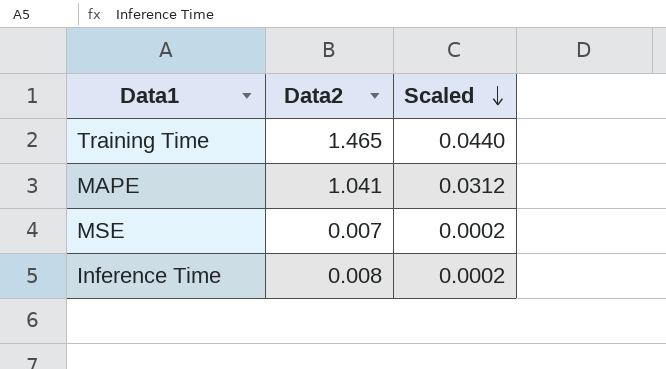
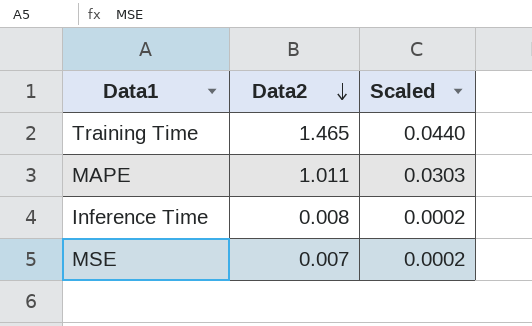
row order: Scaled descending -> Data2 descending
MAPE | Data2: 1.041 -> 1.011
MAPE | Scaled: 0.0312 -> 0.0303

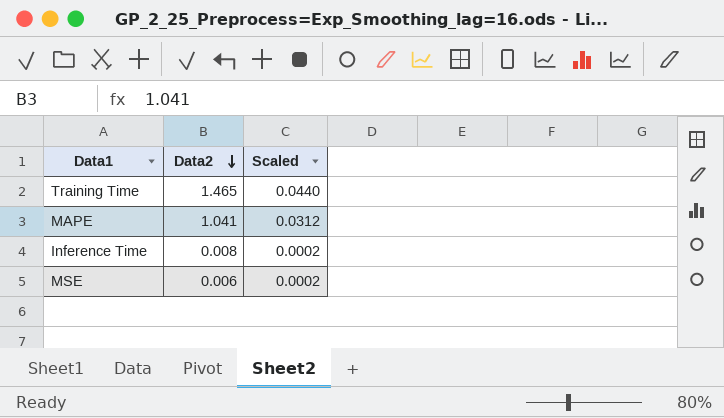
MAPE | Data2: 1.011 -> 1.041
MAPE | Scaled: 0.0303 -> 0.0312
MSE | Data2: 0.007 -> 0.006

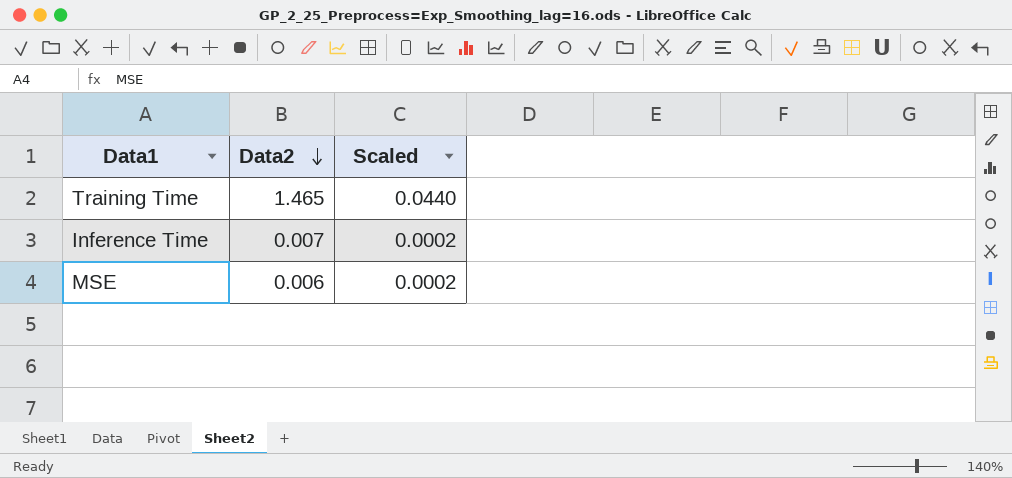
row MAPE: 1.041 | 0.0312 -> none
Inference Time | Data2: 0.008 -> 0.007

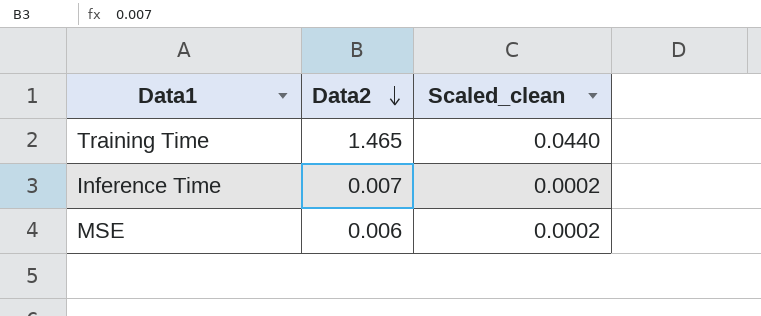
column name: Scaled -> Scaled_clean

